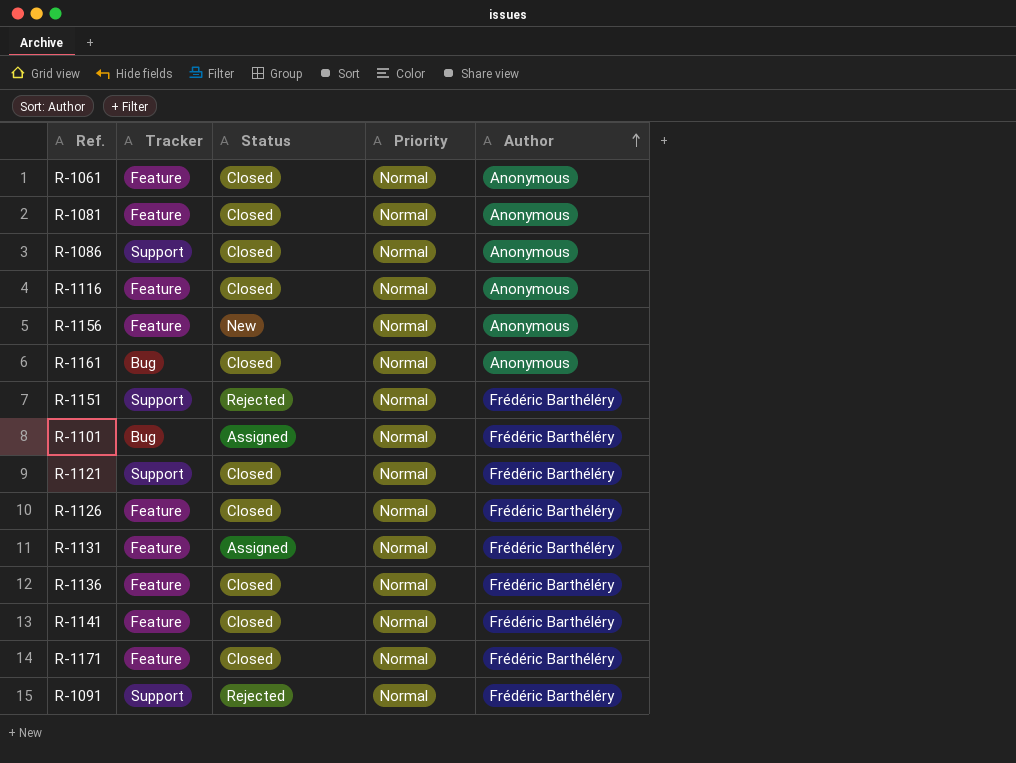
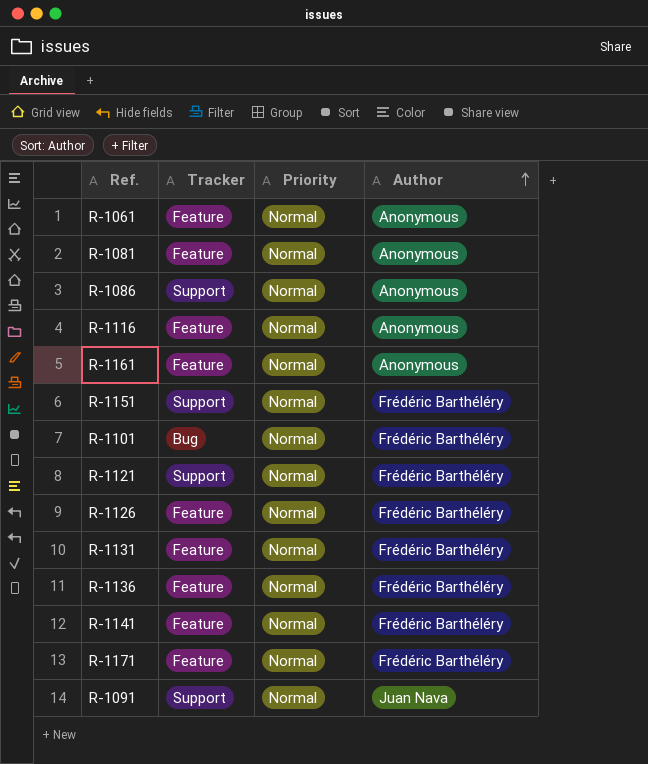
column Status | position: 3 -> none
row R-1156: Feature | New | Normal | Anonymous -> none
R-1161 | Tracker: Bug -> Feature
R-1091 | Author: Frédéric Barthéléry -> Juan Nava

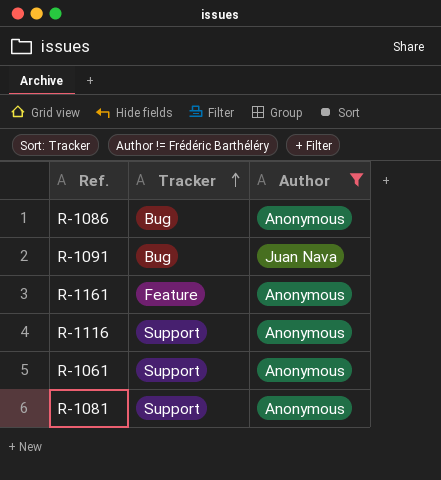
filter: none -> Author != Frédéric Barthéléry
row order: Author ascending -> Tracker ascending
column Priority | position: 3 -> none
R-1086 | Tracker: Support -> Bug
R-1091 | Tracker: Support -> Bug
R-1116 | Tracker: Feature -> Support
R-1061 | Tracker: Feature -> Support
R-1081 | Tracker: Feature -> Support

